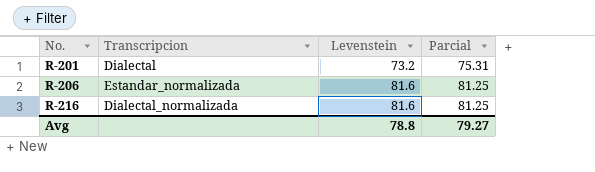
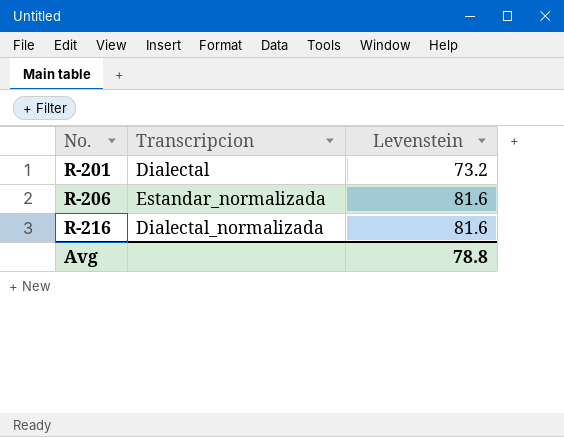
column Parcial | position: 4 -> none

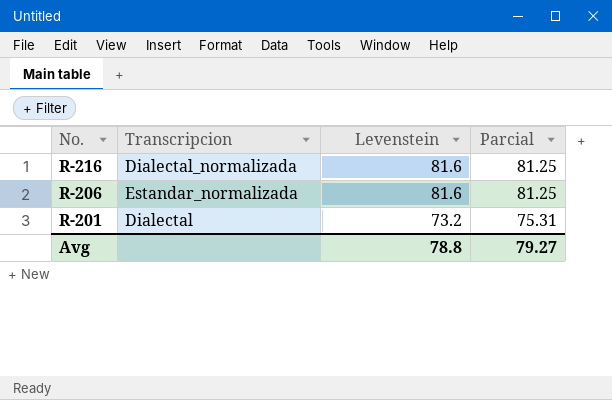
row order: No. ascending -> No. descending
column Parcial | position: none -> 4

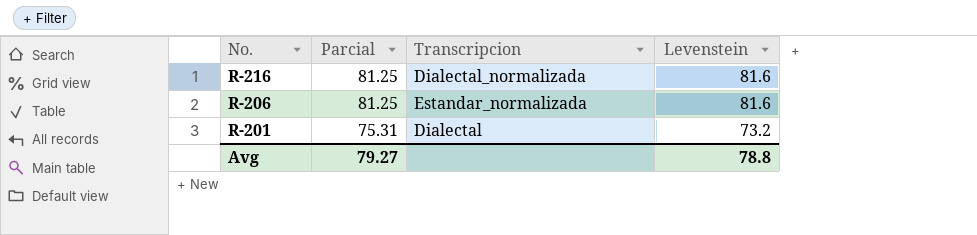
column Parcial | position: 4 -> 2

